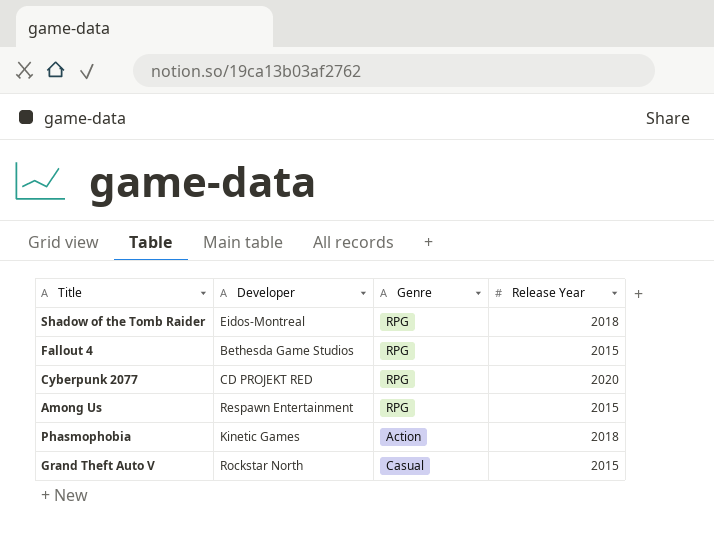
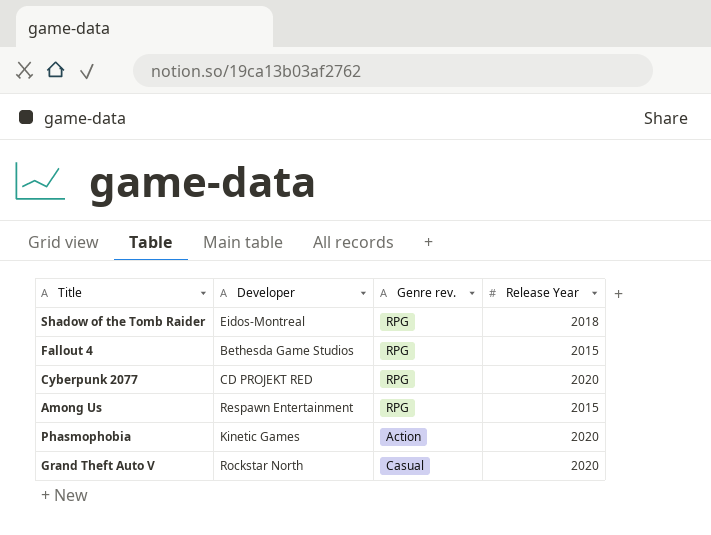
column name: Genre -> Genre rev.
Phasmophobia | Release Year: 2018 -> 2020
Grand Theft Auto V | Release Year: 2015 -> 2020

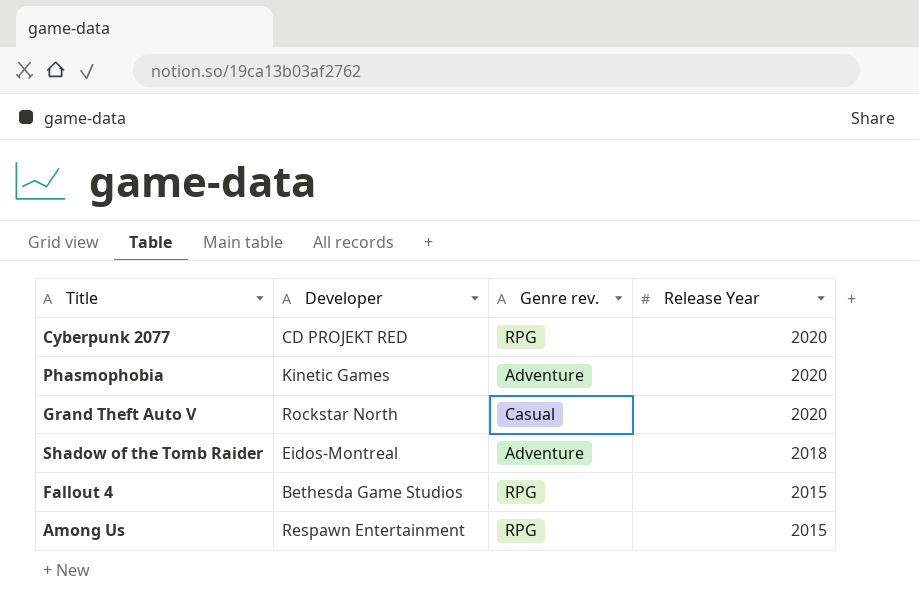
row order: none -> Release Year descending
Phasmophobia | Genre rev.: Action -> Adventure
Shadow of the Tomb Raider | Genre rev.: RPG -> Adventure

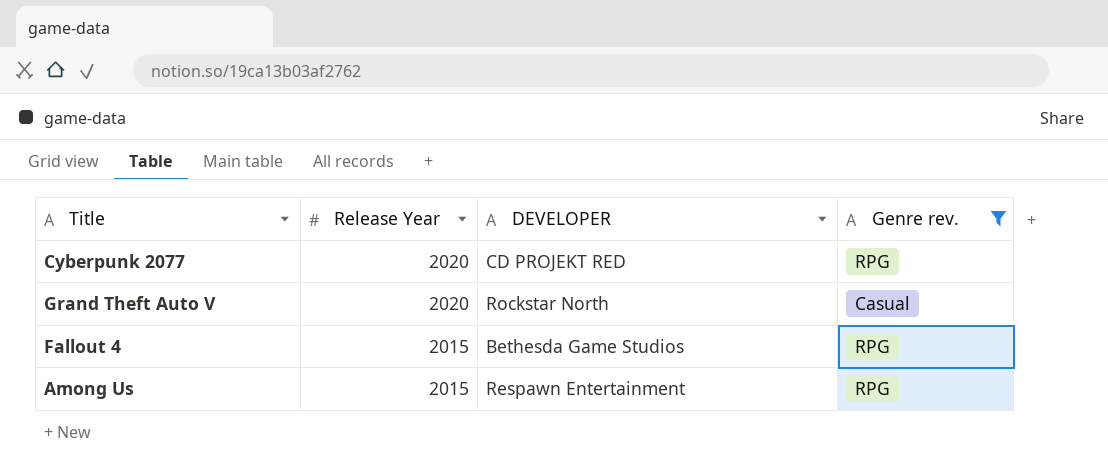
filter: none -> Genre rev. != Adventure
column Release Year | position: 4 -> 2
column name: Developer -> DEVELOPER

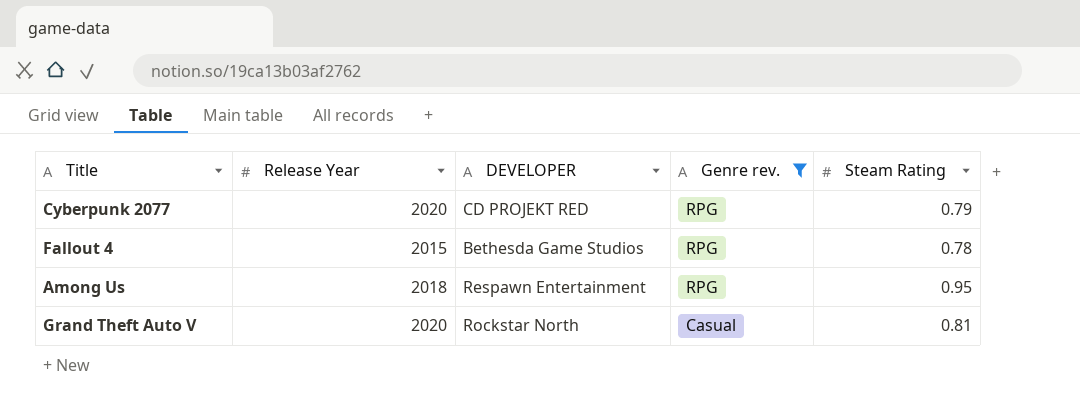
row order: Release Year descending -> Genre rev. descending
column Steam Rating | position: none -> 5
Among Us | Release Year: 2015 -> 2018

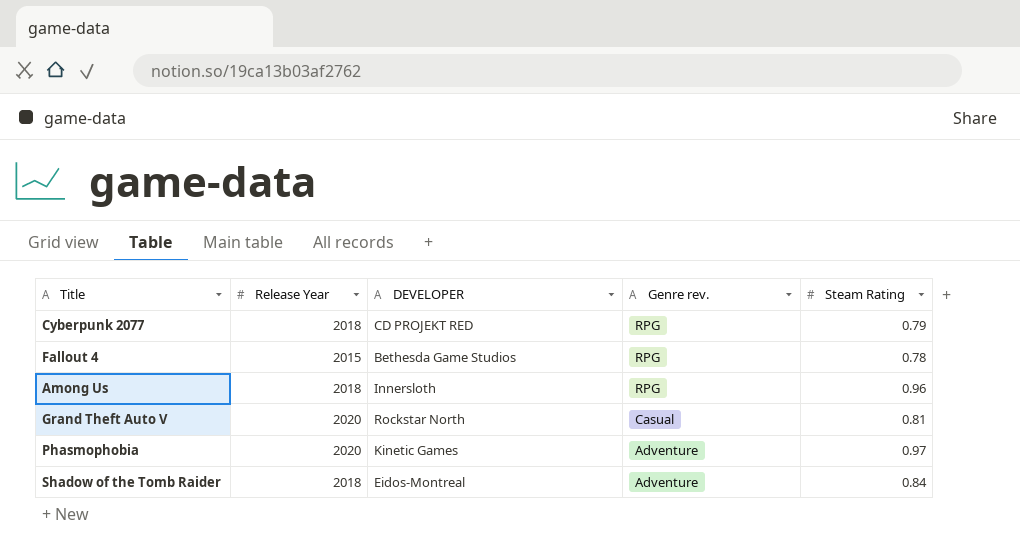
filter: Genre rev. != Adventure -> none
Cyberpunk 2077 | Release Year: 2020 -> 2018
Among Us | DEVELOPER: Respawn Entertainment -> Innersloth
Among Us | Steam Rating: 0.95 -> 0.96

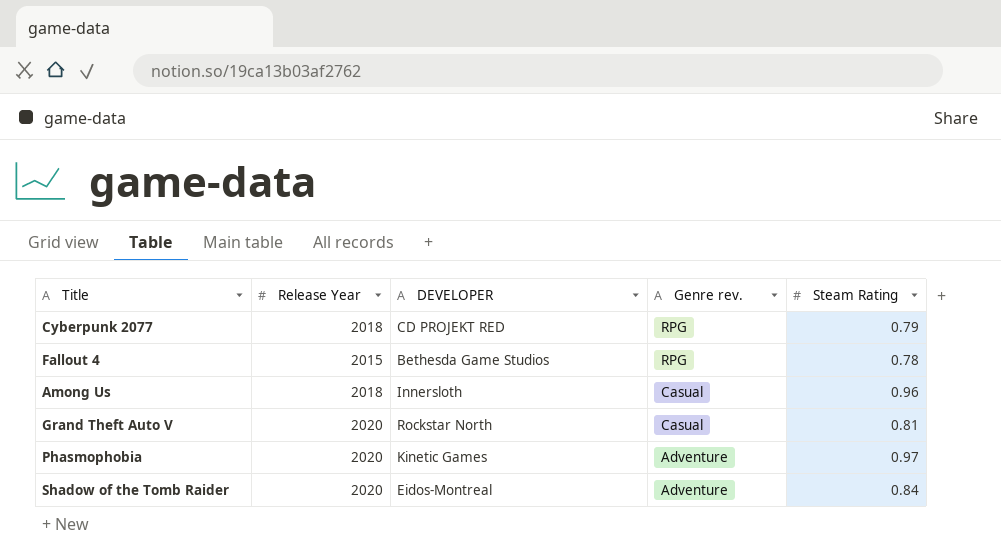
Among Us | Genre rev.: RPG -> Casual
Shadow of the Tomb Raider | Release Year: 2018 -> 2020

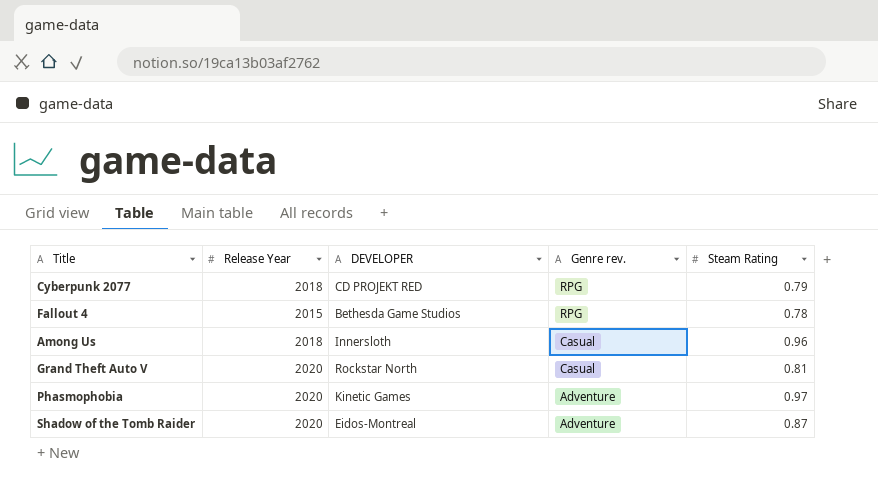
Shadow of the Tomb Raider | Steam Rating: 0.84 -> 0.87

